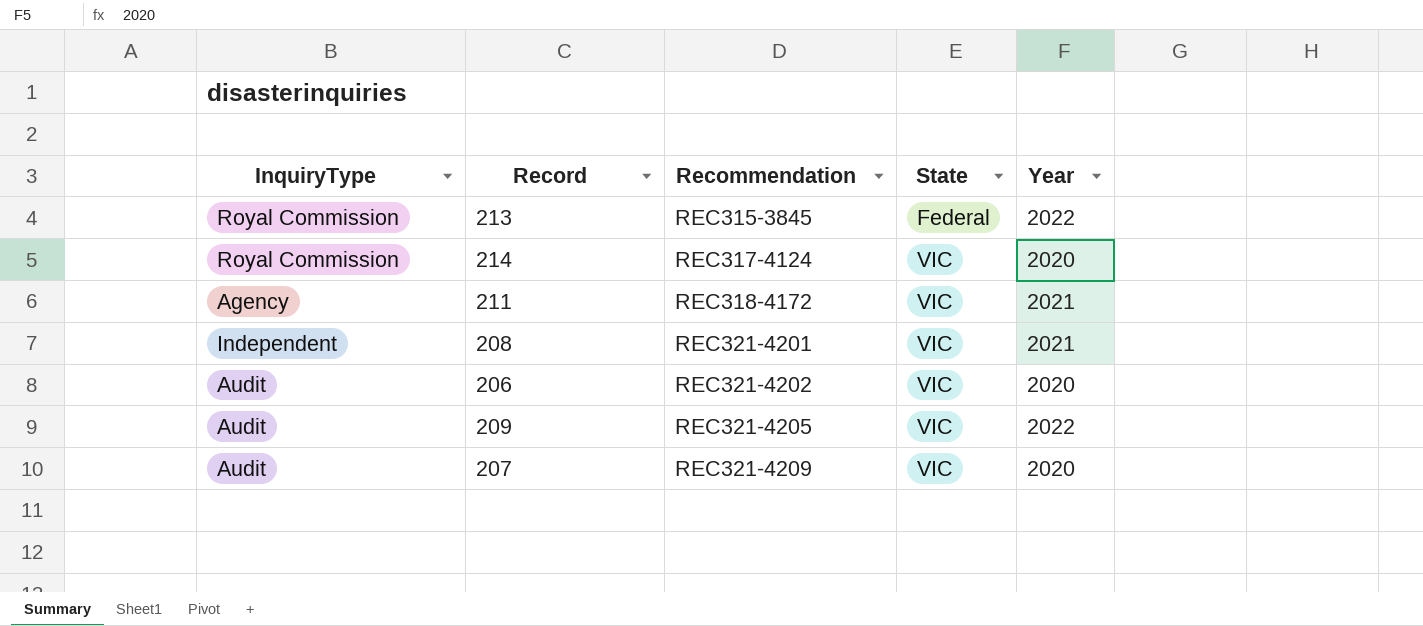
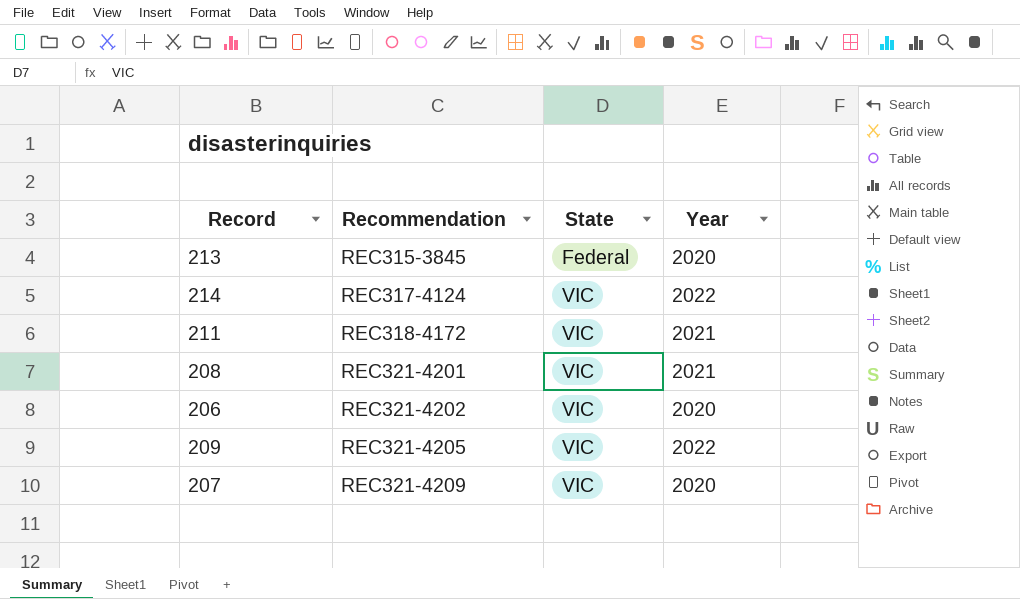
column InquiryType | position: 1 -> none
213 | Year: 2022 -> 2020
214 | Year: 2020 -> 2022

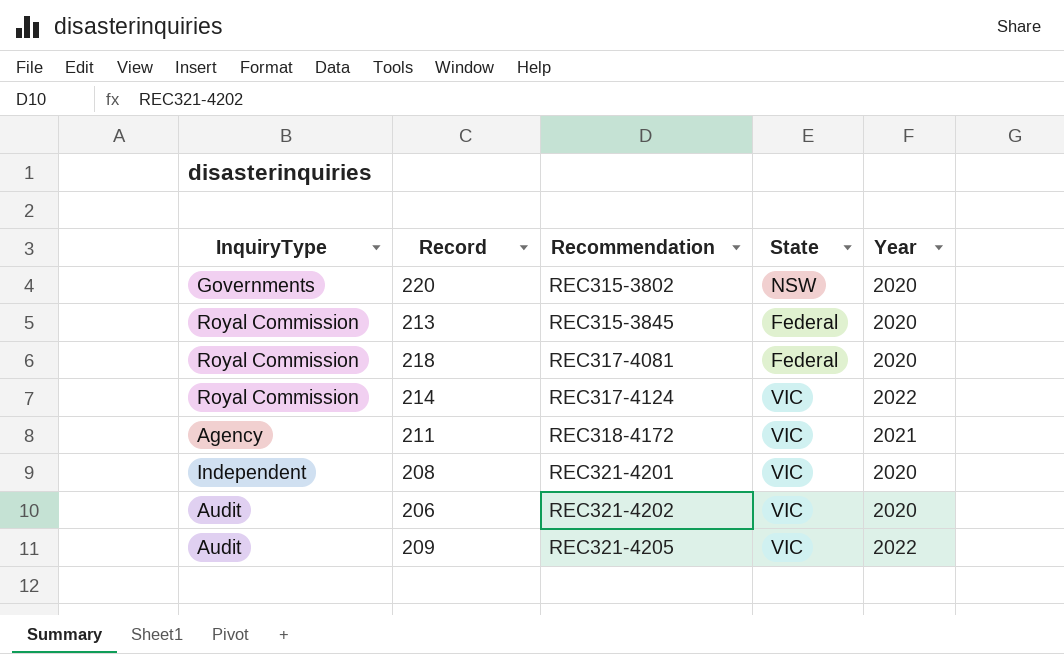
column InquiryType | position: none -> 1
row 207: REC321-4209 | VIC | 2020 -> none
row 220: none -> Governments | REC315-3802 | NSW | 2020
row 218: none -> Royal Commission | REC317-4081 | Federal | 2020
208 | Year: 2021 -> 2020

